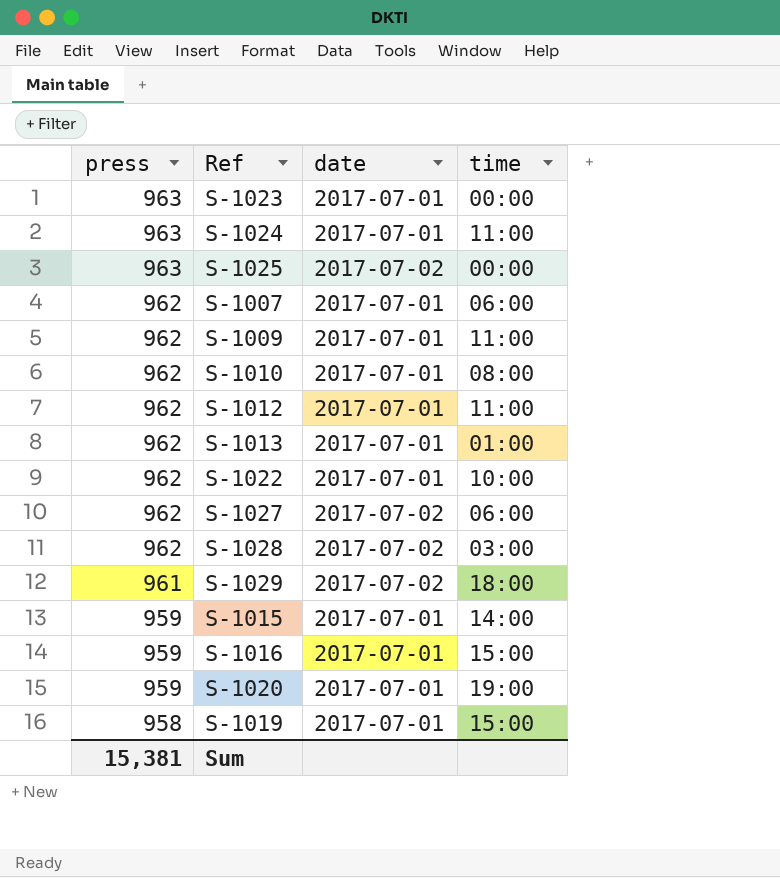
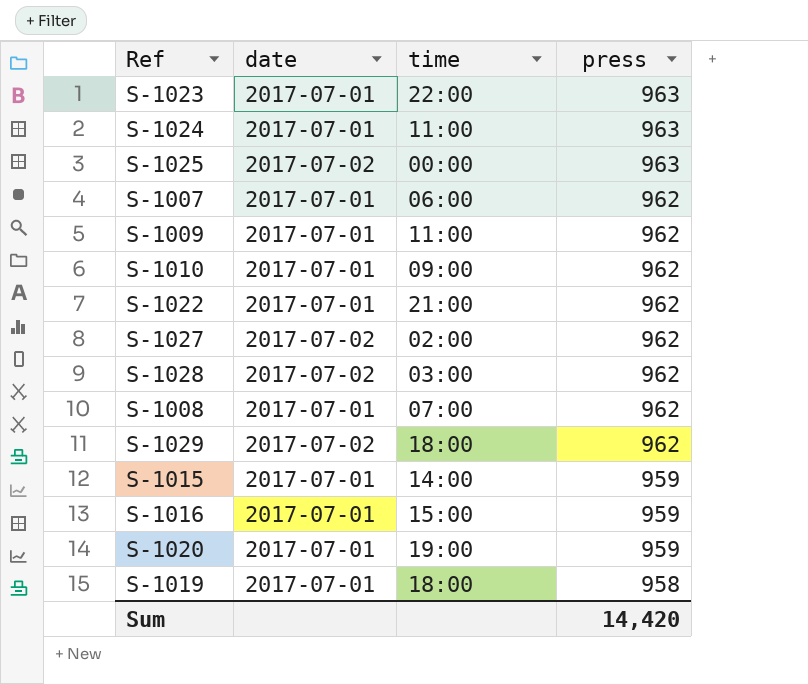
column press | position: 1 -> 4
row S-1012: 962 | 2017-07-01 | 11:00 -> none
row S-1013: 962 | 2017-07-01 | 01:00 -> none
S-1023 | time: 00:00 -> 22:00
S-1010 | time: 08:00 -> 09:00
S-1022 | time: 10:00 -> 21:00
S-1027 | time: 06:00 -> 02:00
row S-1008: none -> 2017-07-01 | 07:00 | 962
S-1029 | press: 961 -> 962
S-1019 | time: 15:00 -> 18:00
Sum | press: 15,381 -> 14,420

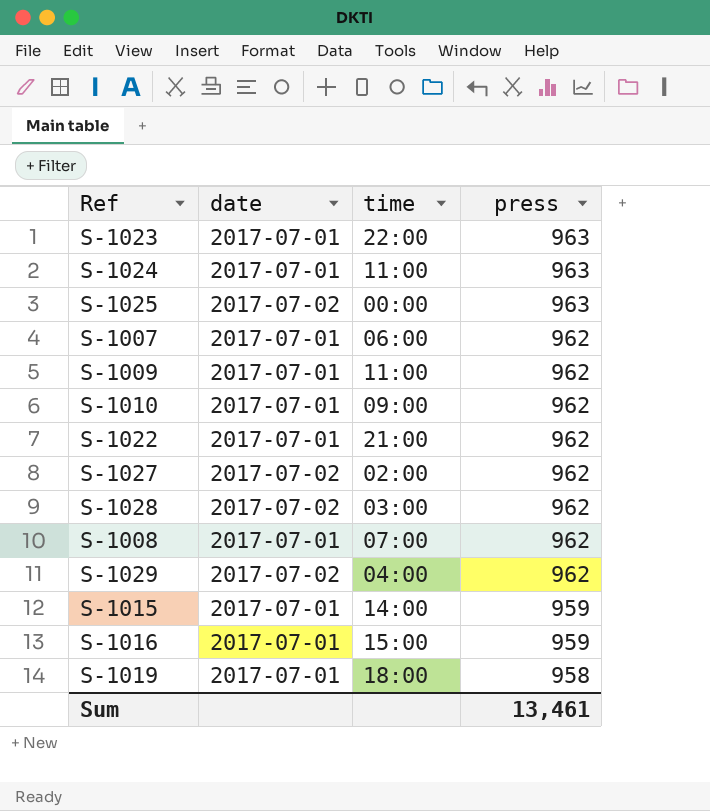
row S-1020: 2017-07-01 | 19:00 | 959 -> none
S-1029 | time: 18:00 -> 04:00
Sum | press: 14,420 -> 13,461

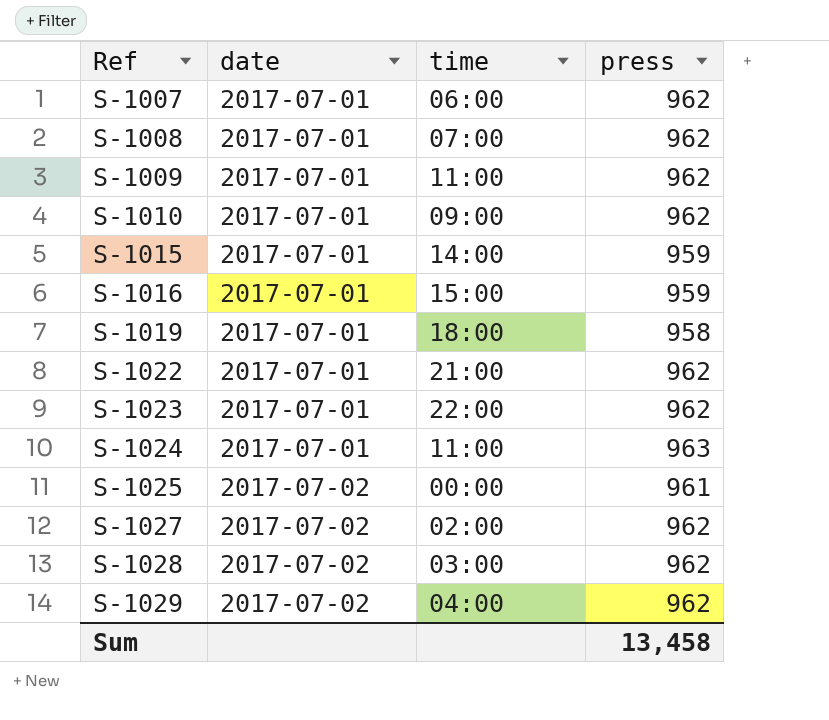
row order: press descending -> Ref ascending
S-1023 | press: 963 -> 962
S-1025 | press: 963 -> 961
Sum | press: 13,461 -> 13,458

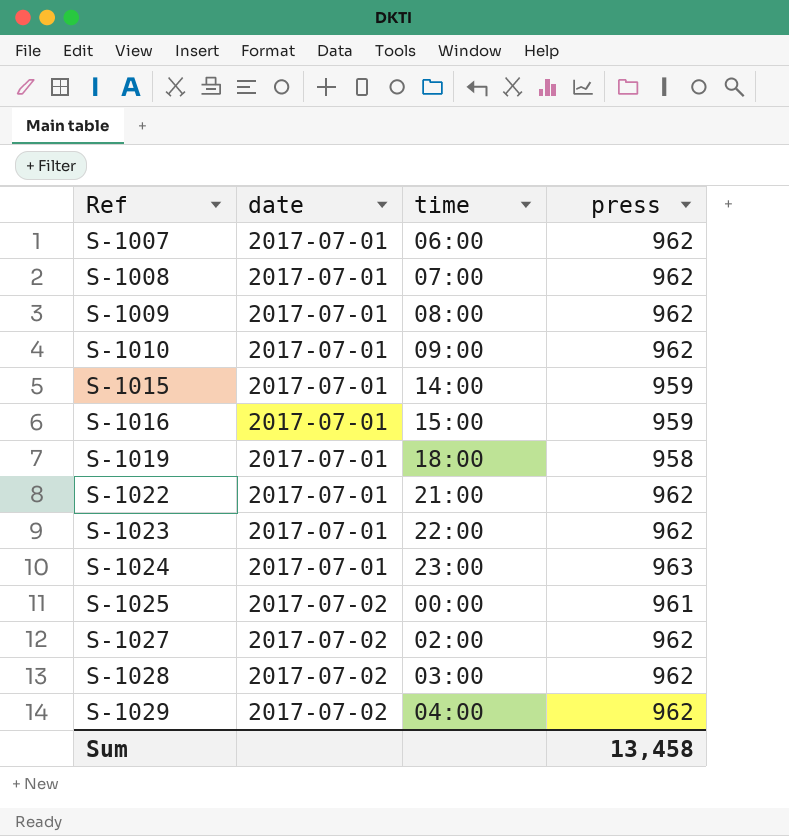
S-1009 | time: 11:00 -> 08:00
S-1024 | time: 11:00 -> 23:00

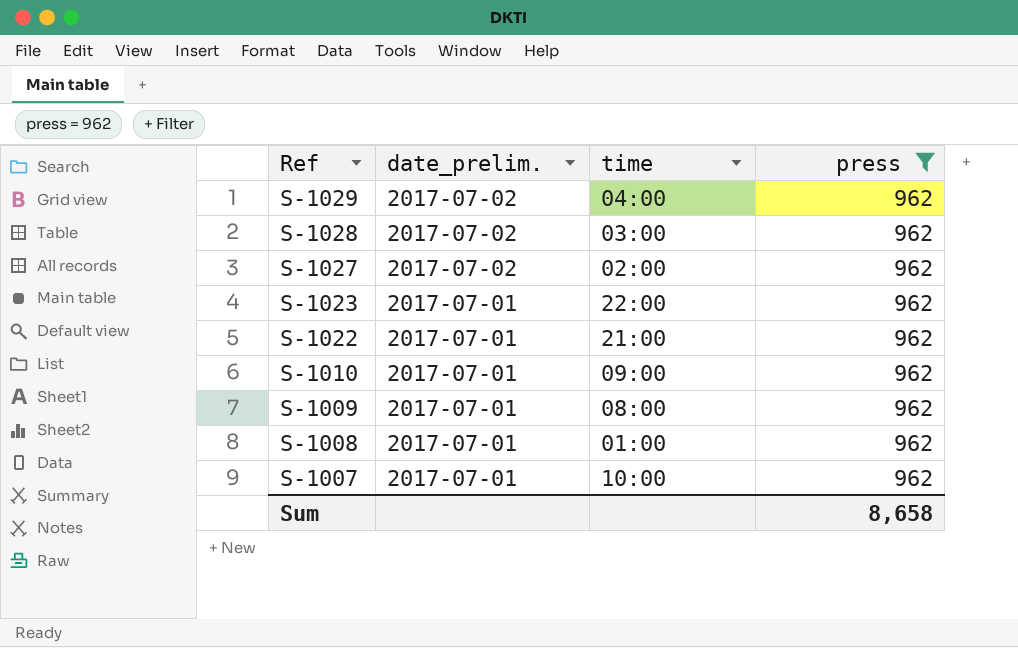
filter: none -> press = 962
row order: Ref ascending -> Ref descending
column name: date -> date_prelim.
S-1008 | time: 07:00 -> 01:00
S-1007 | time: 06:00 -> 10:00
Sum | press: 13,458 -> 8,658

